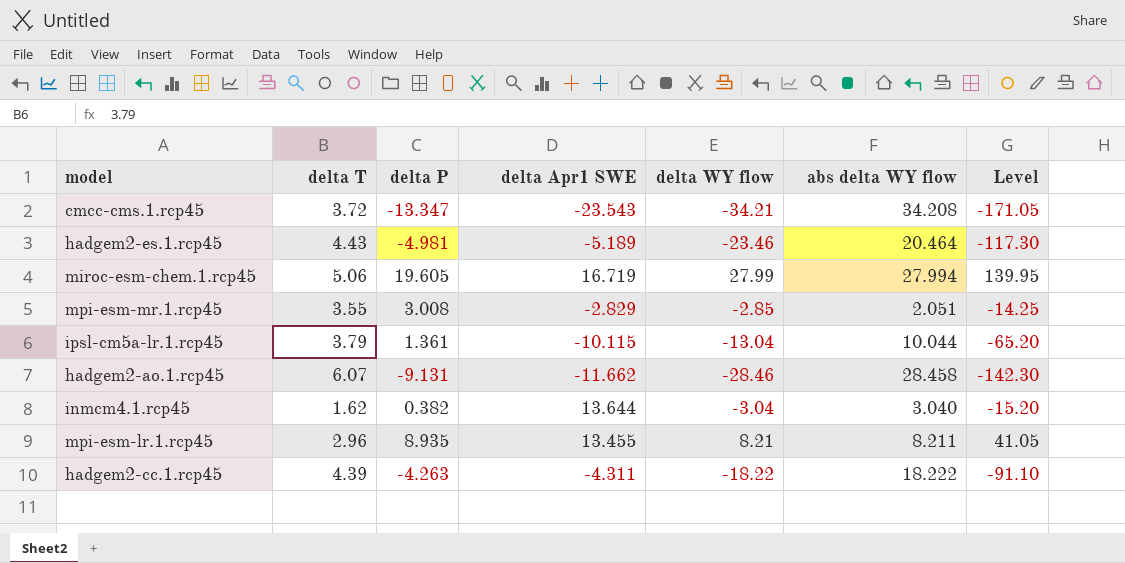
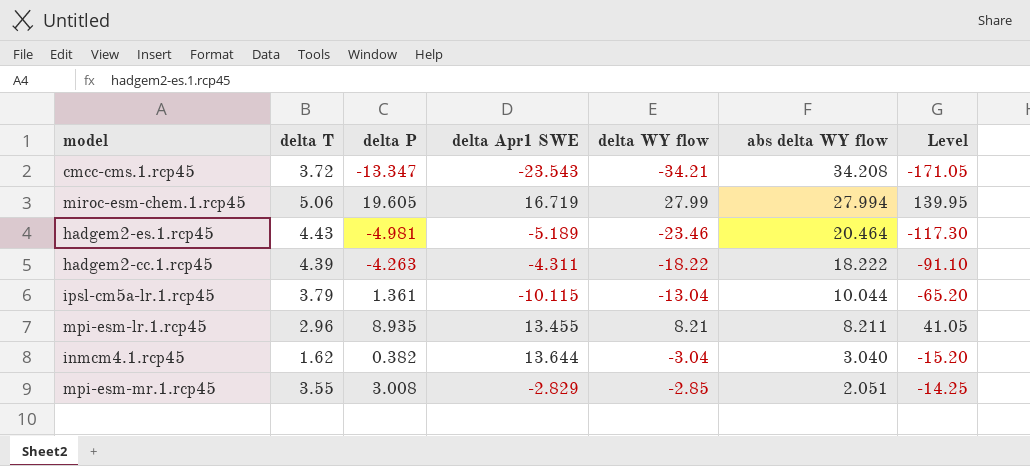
row order: none -> abs delta WY flow descending
row hadgem2-ao.1.rcp45: 6.07 | -9.131 | -11.662 | -28.46 | 28.458 | -142.30 -> none

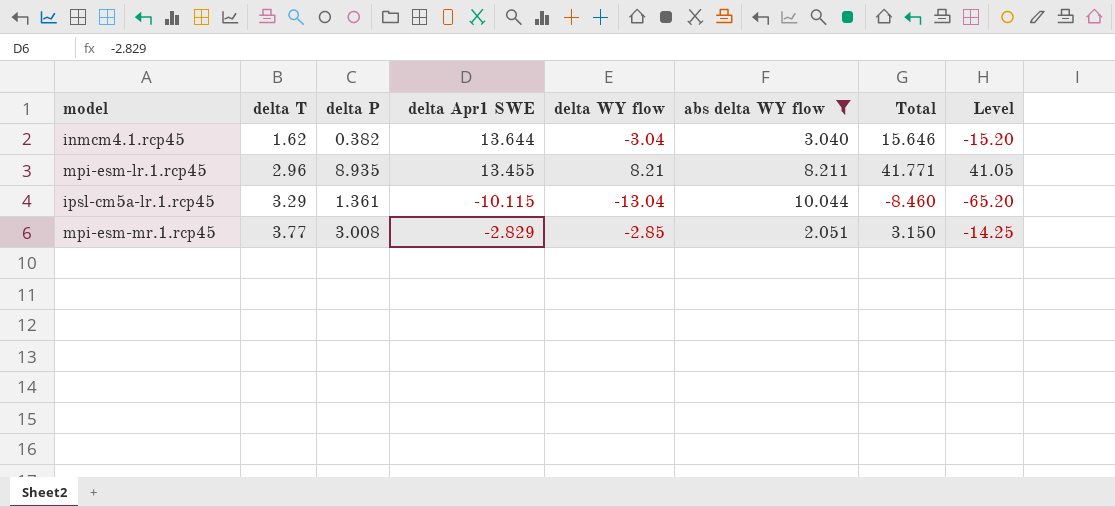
filter: none -> abs delta WY flow <= 10.044
row order: abs delta WY flow descending -> delta T ascending
column Total | formula: none -> [delta T] + [delta P] + [delta Apr1 SWE] + [delta WY flow] + [abs delta WY flow]
ipsl-cm5a-lr.1.rcp45 | delta T: 3.79 -> 3.29
mpi-esm-mr.1.rcp45 | delta T: 3.55 -> 3.77

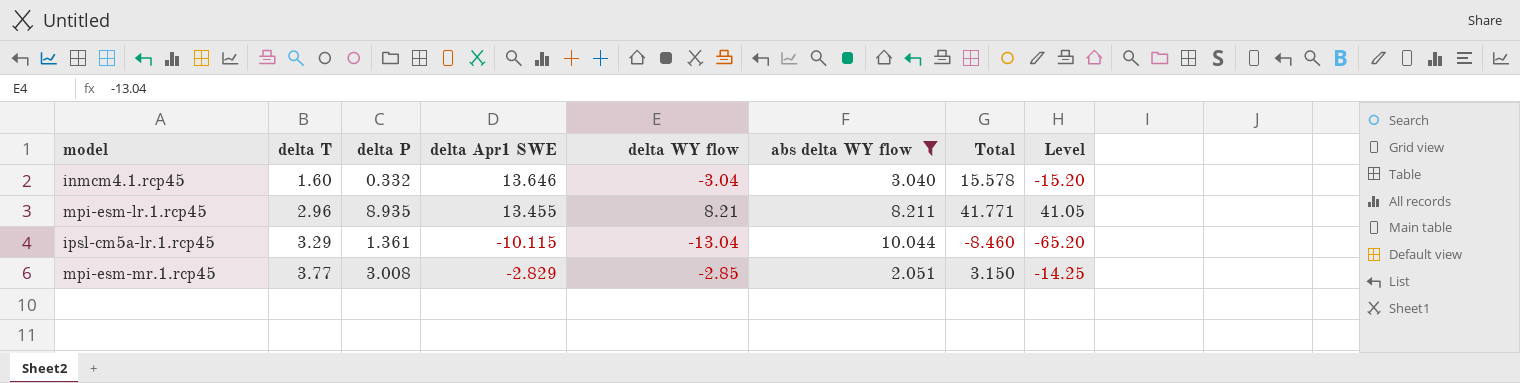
inmcm4.1.rcp45 | delta T: 1.62 -> 1.60
inmcm4.1.rcp45 | delta P: 0.382 -> 0.332
inmcm4.1.rcp45 | delta Apr1 SWE: 13.644 -> 13.646
inmcm4.1.rcp45 | Total: 15.646 -> 15.578

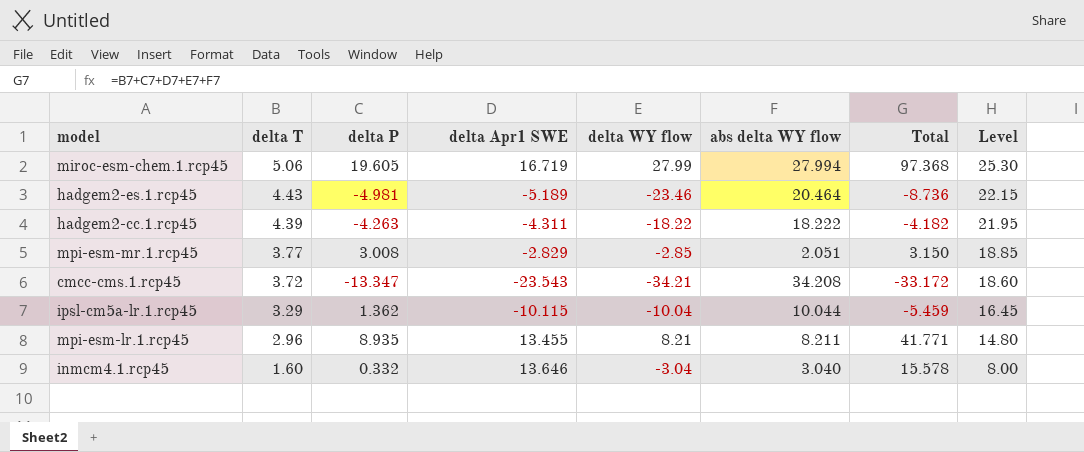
filter: abs delta WY flow <= 10.044 -> none
row order: delta T ascending -> delta T descending
column Level | formula: [delta WY flow] * 5 -> [delta T] * 5
ipsl-cm5a-lr.1.rcp45 | delta P: 1.361 -> 1.362
ipsl-cm5a-lr.1.rcp45 | delta WY flow: -13.04 -> -10.04
ipsl-cm5a-lr.1.rcp45 | Total: -8.460 -> -5.459

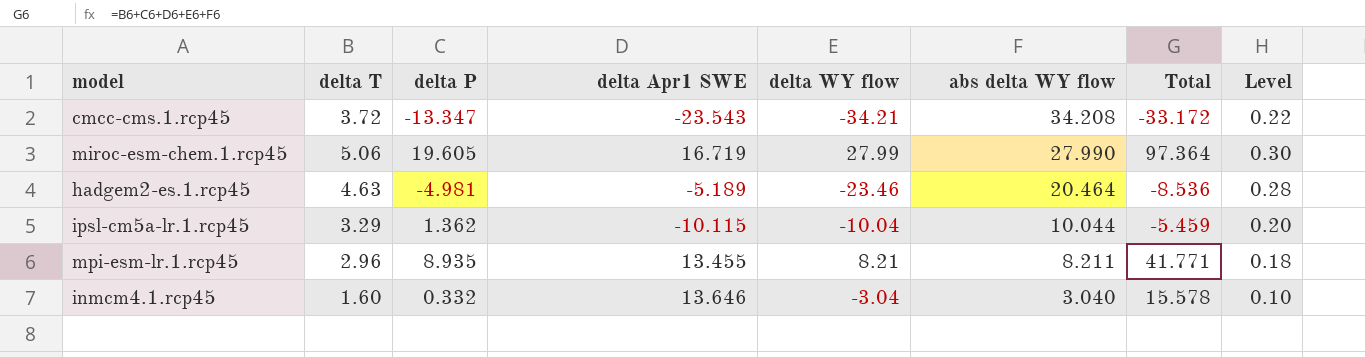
row order: delta T descending -> abs delta WY flow descending
column Level | formula: [delta T] * 5 -> [delta T] * 0.06
row hadgem2-cc.1.rcp45: 4.39 | -4.263 | -4.311 | -18.22 | 18.222 | -4.182 | 21.95 -> none
row mpi-esm-mr.1.rcp45: 3.77 | 3.008 | -2.829 | -2.85 | 2.051 | 3.150 | 18.85 -> none
miroc-esm-chem.1.rcp45 | abs delta WY flow: 27.994 -> 27.990
miroc-esm-chem.1.rcp45 | Total: 97.368 -> 97.364
hadgem2-es.1.rcp45 | delta T: 4.43 -> 4.63
hadgem2-es.1.rcp45 | Total: -8.736 -> -8.536

